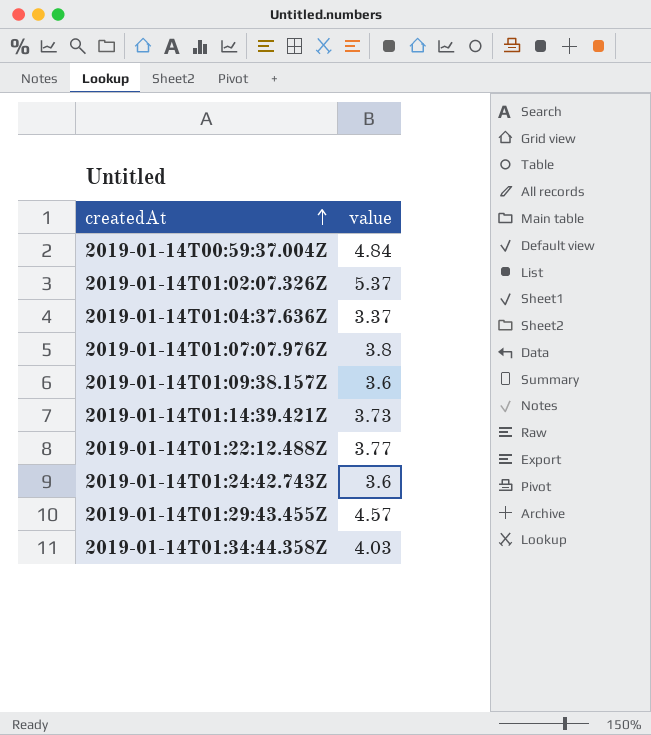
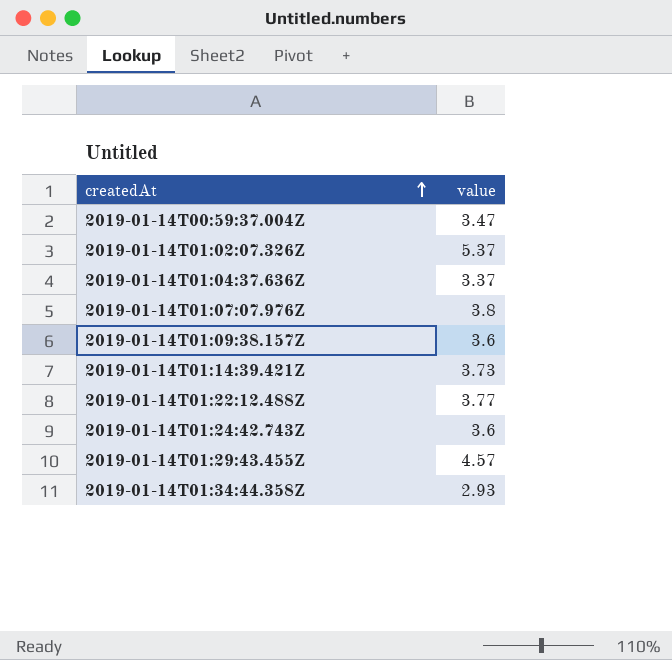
2019-01-14T00:59:37.004Z | value: 4.84 -> 3.47
2019-01-14T01:34:44.358Z | value: 4.03 -> 2.93

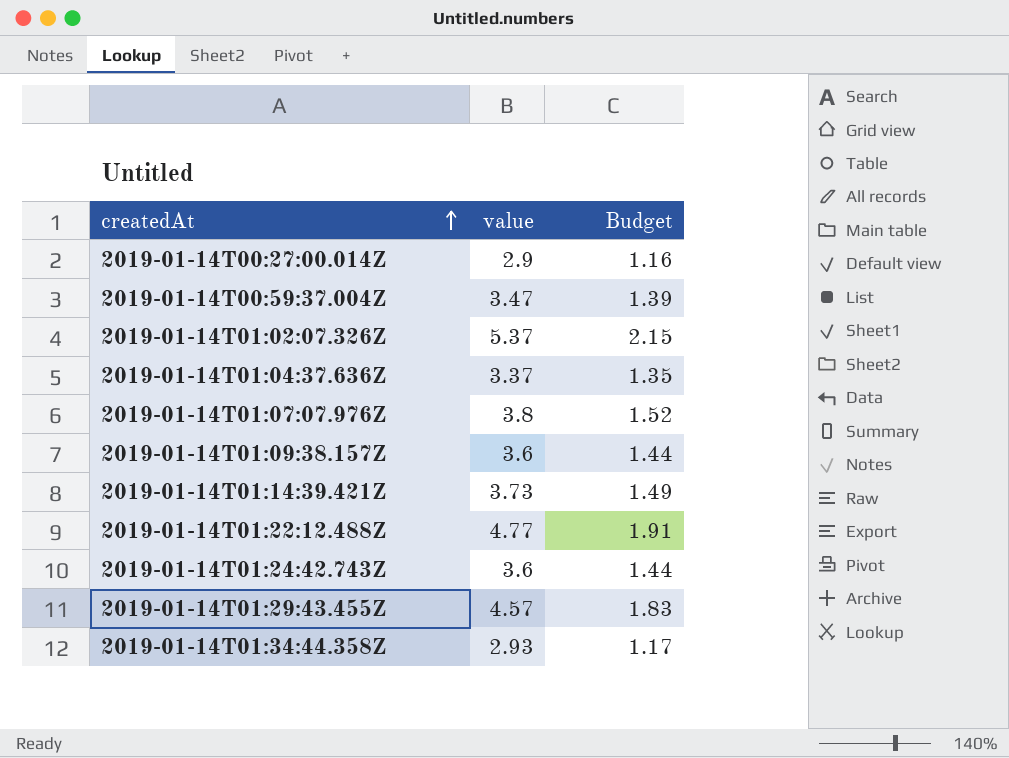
column Budget | formula: none -> [value] * 0.4
row 2019-01-14T00:27:00.014Z: none -> 2.9 | 1.16
2019-01-14T01:22:12.488Z | value: 3.77 -> 4.77

